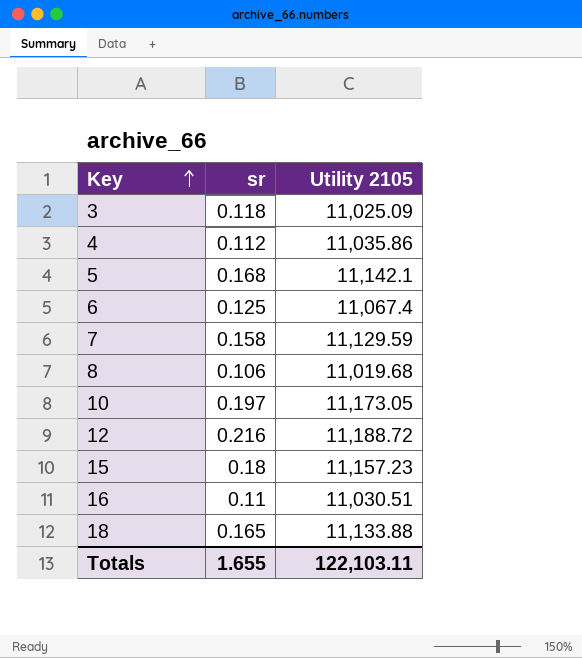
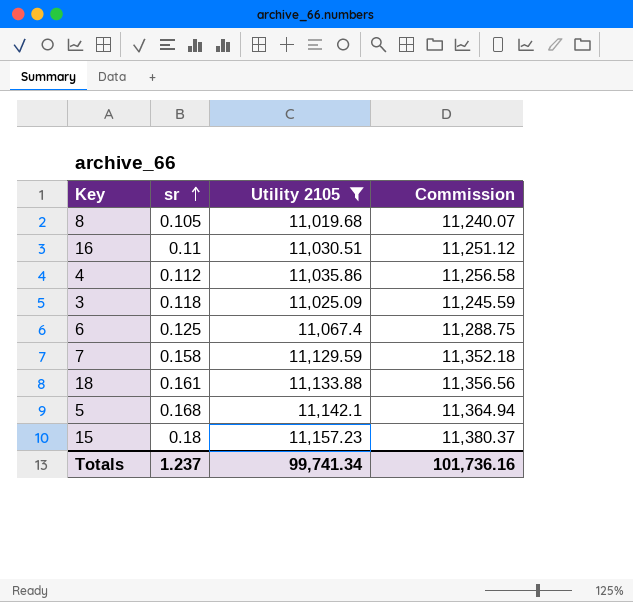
filter: none -> Utility 2105 <= 11,157.23
row order: Key ascending -> sr ascending
column Commission | formula: none -> [Utility 2105] * 1.02
8 | sr: 0.106 -> 0.105
18 | sr: 0.165 -> 0.161
Totals | sr: 1.655 -> 1.237
Totals | Utility 2105: 122,103.11 -> 99,741.34

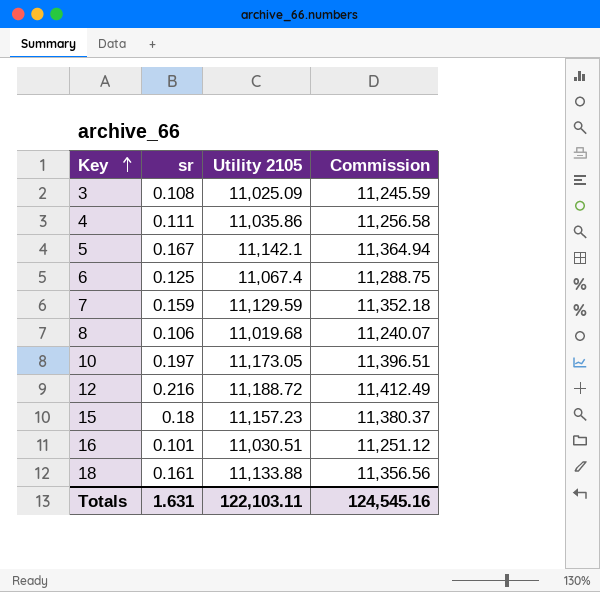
filter: Utility 2105 <= 11,157.23 -> none
row order: sr ascending -> Key ascending
3 | sr: 0.118 -> 0.108
4 | sr: 0.112 -> 0.111
5 | sr: 0.168 -> 0.167
7 | sr: 0.158 -> 0.159
8 | sr: 0.105 -> 0.106
16 | sr: 0.11 -> 0.101
Totals | sr: 1.237 -> 1.631
Totals | Utility 2105: 99,741.34 -> 122,103.11
Totals | Commission: 101,736.16 -> 124,545.16

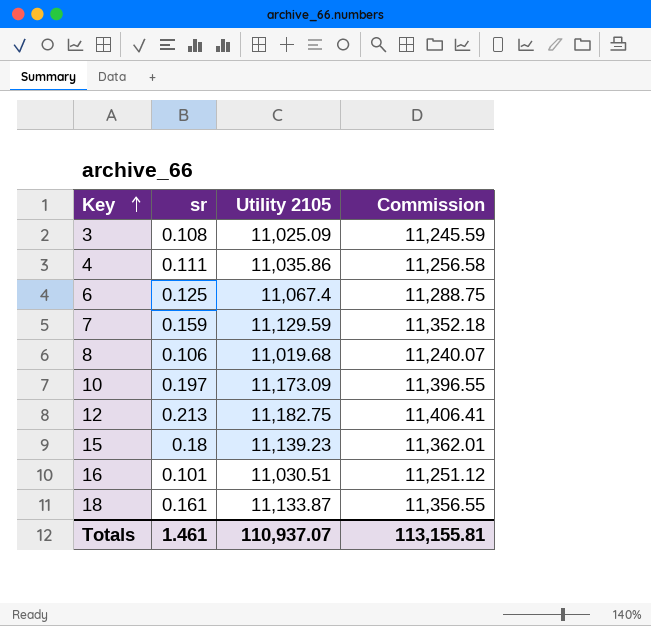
row 5: 0.167 | 11,142.1 | 11,364.94 -> none
10 | Utility 2105: 11,173.05 -> 11,173.09
10 | Commission: 11,396.51 -> 11,396.55
12 | sr: 0.216 -> 0.213
12 | Utility 2105: 11,188.72 -> 11,182.75
12 | Commission: 11,412.49 -> 11,406.41
15 | Utility 2105: 11,157.23 -> 11,139.23
15 | Commission: 11,380.37 -> 11,362.01
18 | Utility 2105: 11,133.88 -> 11,133.87
18 | Commission: 11,356.56 -> 11,356.55
Totals | sr: 1.631 -> 1.461
Totals | Utility 2105: 122,103.11 -> 110,937.07
Totals | Commission: 124,545.16 -> 113,155.81

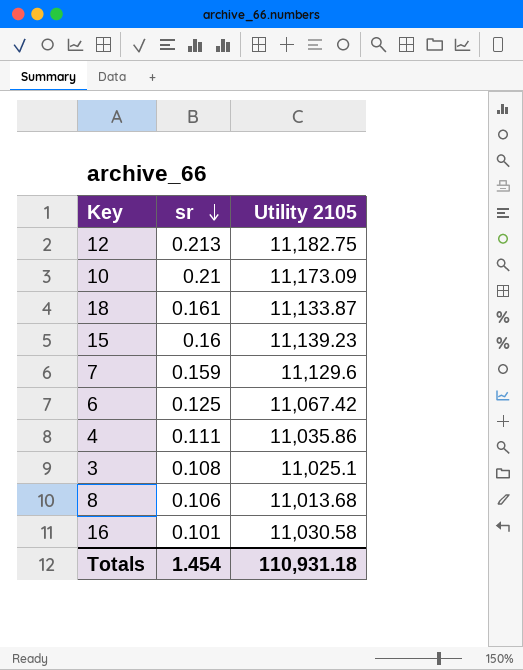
row order: Key ascending -> sr descending
column Commission | formula: [Utility 2105] * 1.02 -> none
10 | sr: 0.197 -> 0.21
15 | sr: 0.18 -> 0.16
7 | Utility 2105: 11,129.59 -> 11,129.6
6 | Utility 2105: 11,067.4 -> 11,067.42
3 | Utility 2105: 11,025.09 -> 11,025.1
8 | Utility 2105: 11,019.68 -> 11,013.68
16 | Utility 2105: 11,030.51 -> 11,030.58
Totals | sr: 1.461 -> 1.454
Totals | Utility 2105: 110,937.07 -> 110,931.18

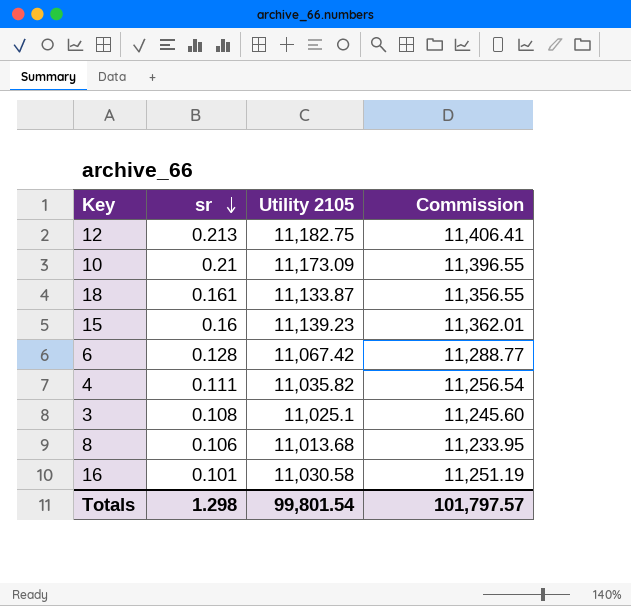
column Commission | formula: none -> [Utility 2105] * 1.02
row 7: 0.159 | 11,129.6 -> none
6 | sr: 0.125 -> 0.128
4 | Utility 2105: 11,035.86 -> 11,035.82
Totals | sr: 1.454 -> 1.298
Totals | Utility 2105: 110,931.18 -> 99,801.54

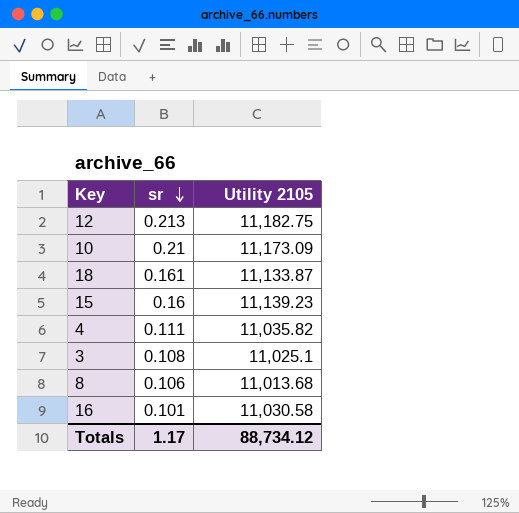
column Commission | formula: [Utility 2105] * 1.02 -> none
row 6: 0.128 | 11,067.42 | 11,288.77 -> none
Totals | sr: 1.298 -> 1.17
Totals | Utility 2105: 99,801.54 -> 88,734.12

